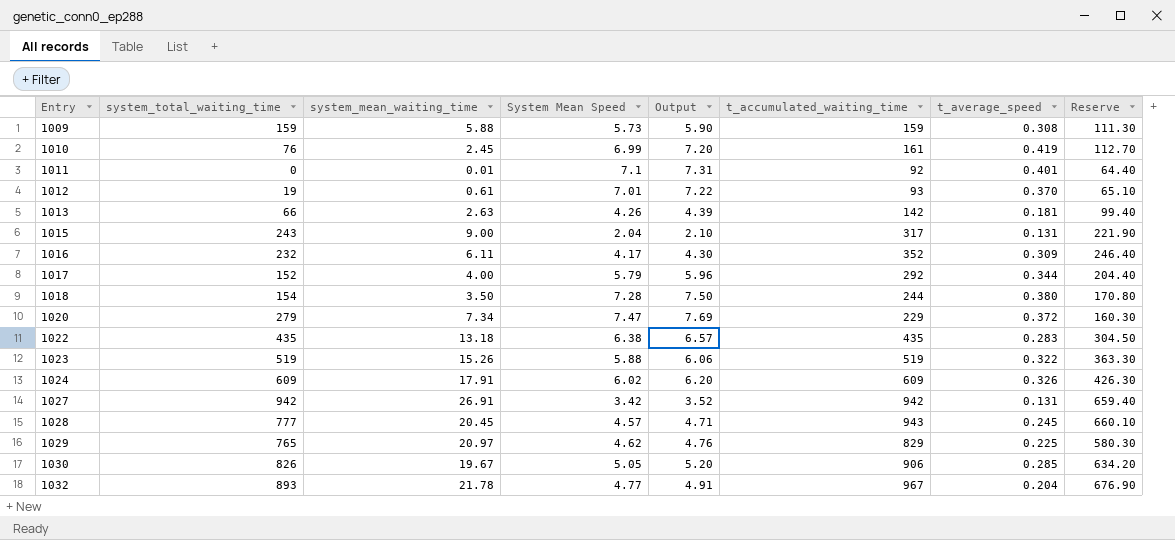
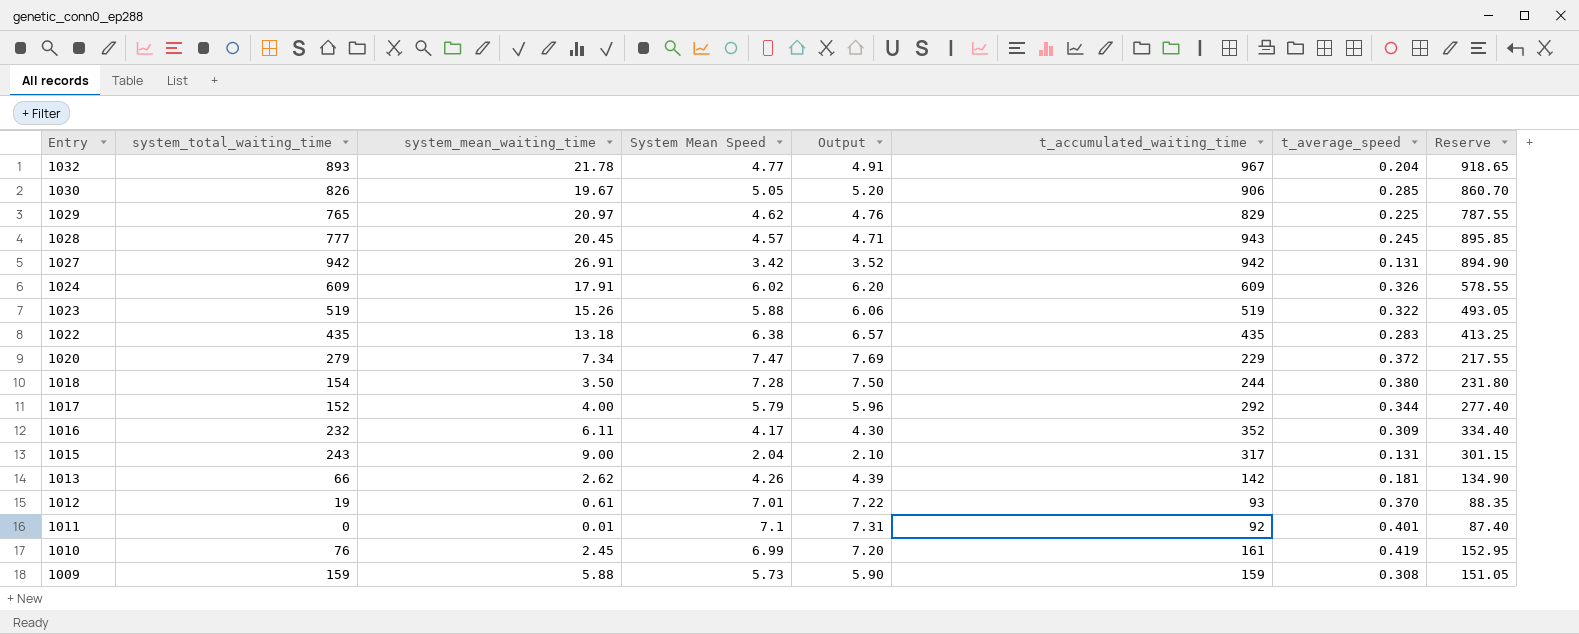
row order: Entry ascending -> Entry descending
column Reserve | formula: [t_accumulated_waiting_time] * 0.7 -> [t_accumulated_waiting_time] * 0.95
1013 | system_mean_waiting_time: 2.63 -> 2.62

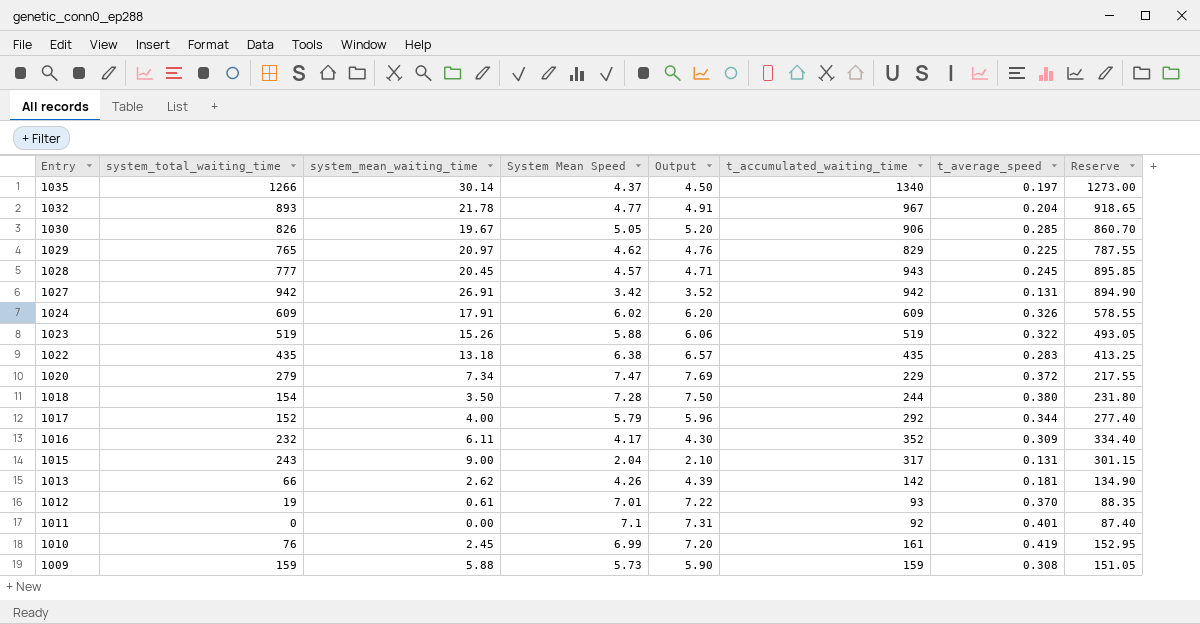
row 1035: none -> 1266 | 30.14 | 4.37 | 4.50 | 1340 | 0.197 | 1273.00
1011 | system_mean_waiting_time: 0.01 -> 0.00

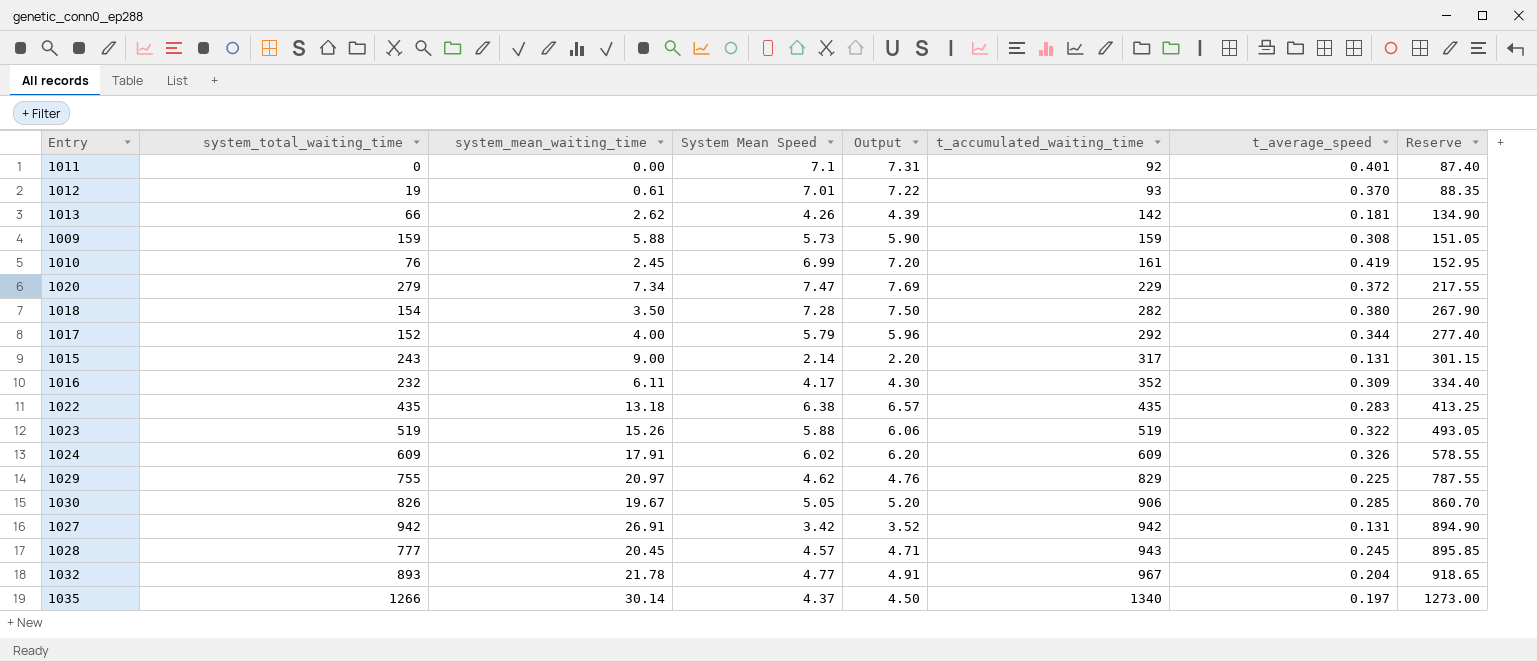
row order: Entry descending -> t_accumulated_waiting_time ascending
1018 | t_accumulated_waiting_time: 244 -> 282
1018 | Reserve: 231.80 -> 267.90
1015 | System Mean Speed: 2.04 -> 2.14
1015 | Output: 2.10 -> 2.20
1029 | system_total_waiting_time: 765 -> 755

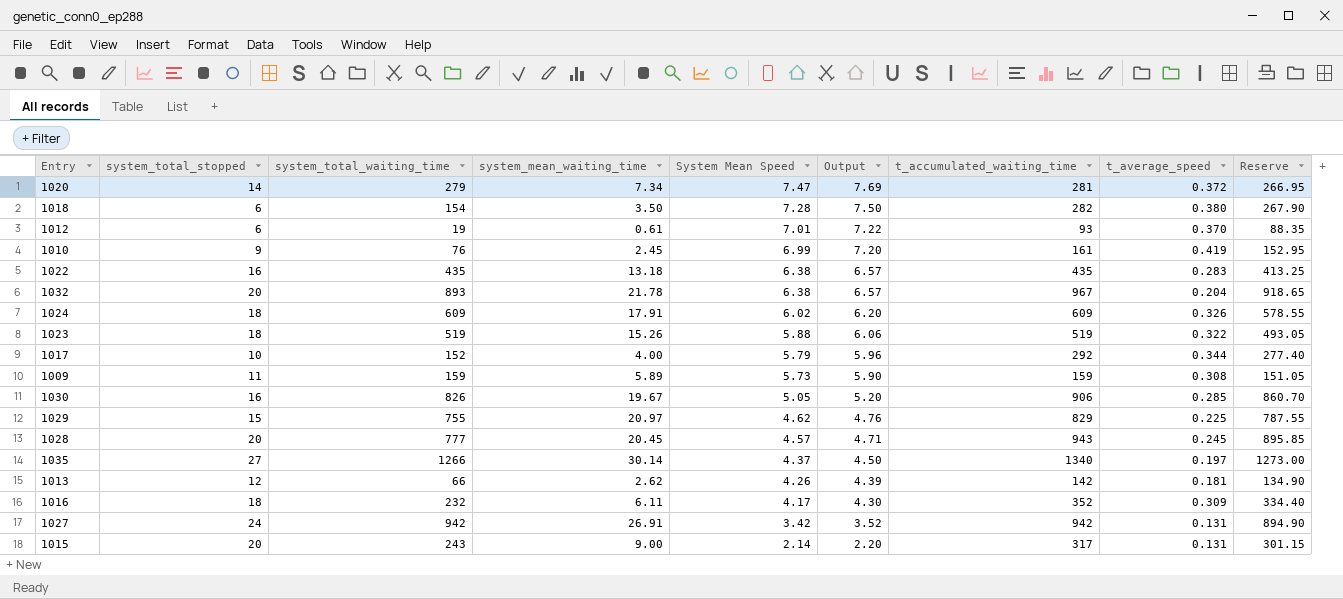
row order: t_accumulated_waiting_time ascending -> System Mean Speed descending
column system_total_stopped | position: none -> 2
row 1011: 0 | 0.00 | 7.1 | 7.31 | 92 | 0.401 | 87.40 -> none
1020 | t_accumulated_waiting_time: 229 -> 281
1020 | Reserve: 217.55 -> 266.95
1032 | System Mean Speed: 4.77 -> 6.38
1032 | Output: 4.91 -> 6.57
1009 | system_mean_waiting_time: 5.88 -> 5.89

